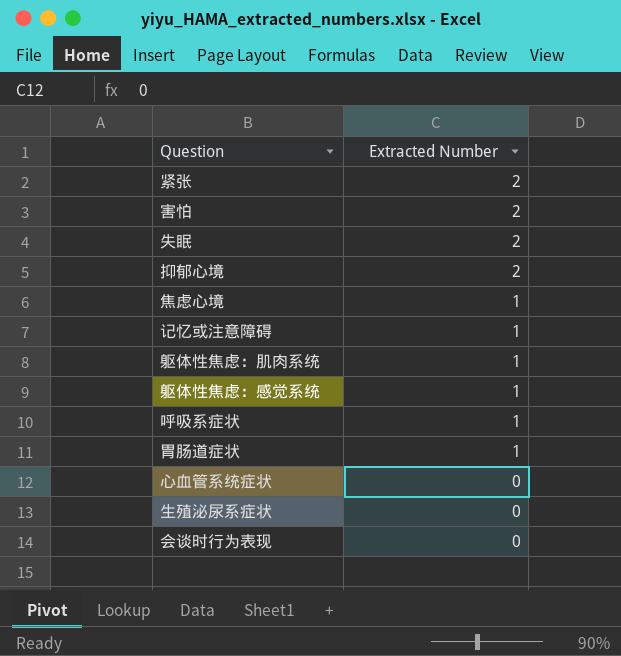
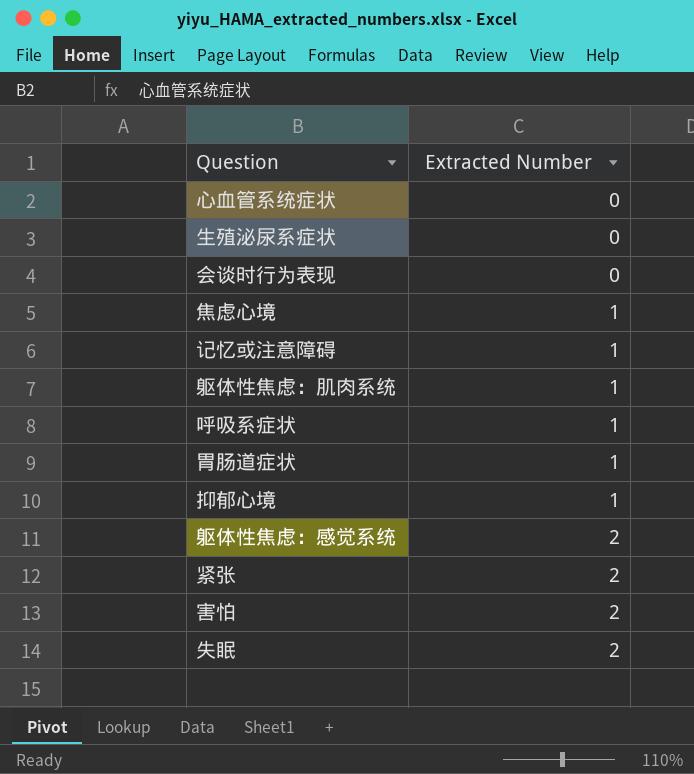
row order: Extracted Number descending -> Extracted Number ascending
抑郁心境 | Extracted Number: 2 -> 1
躯体性焦虑：感觉系统 | Extracted Number: 1 -> 2

